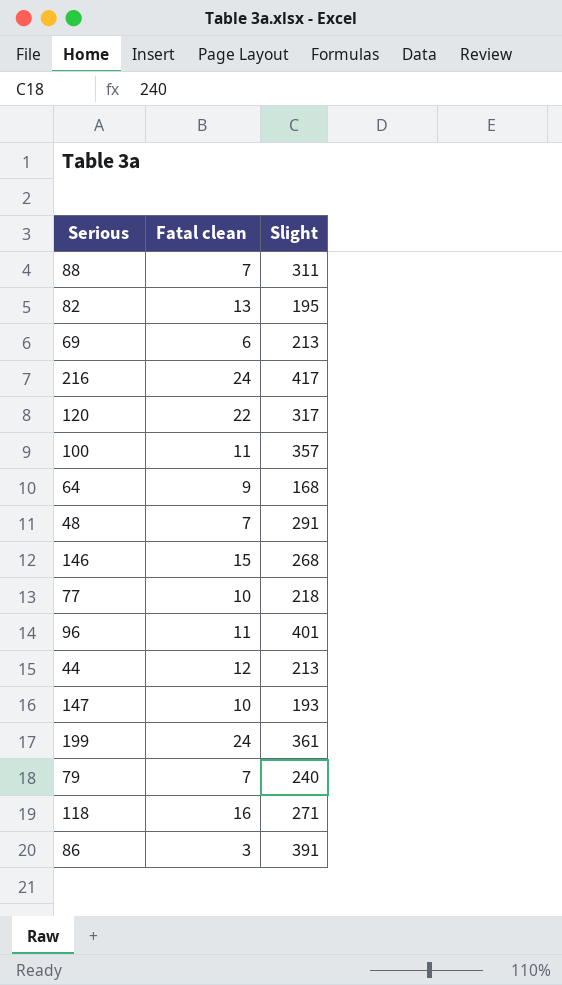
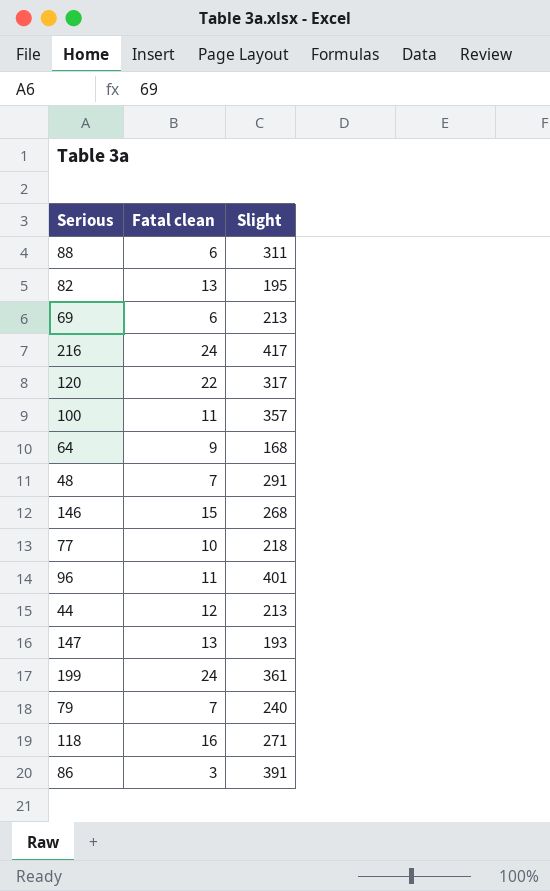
88 | Fatal clean: 7 -> 6
147 | Fatal clean: 10 -> 13

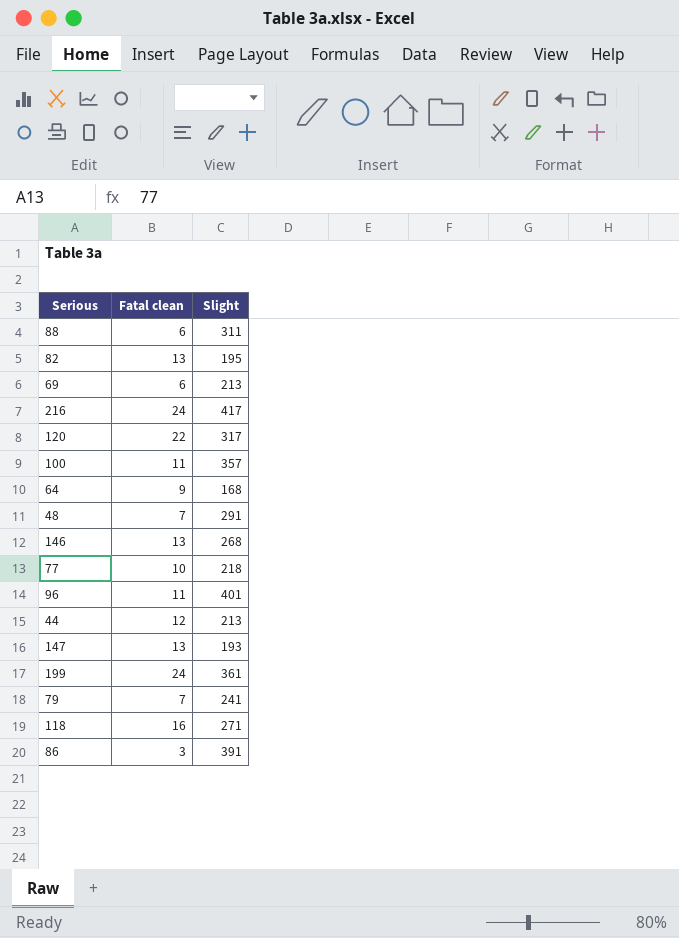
146 | Fatal clean: 15 -> 13
79 | Slight: 240 -> 241

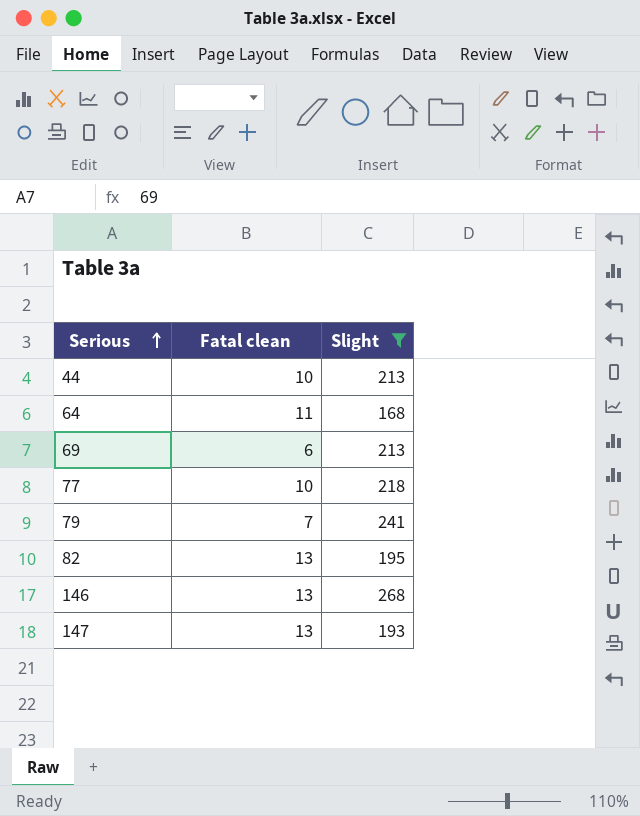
filter: none -> Slight <= 268
row order: none -> Serious ascending
44 | Fatal clean: 12 -> 10
64 | Fatal clean: 9 -> 11

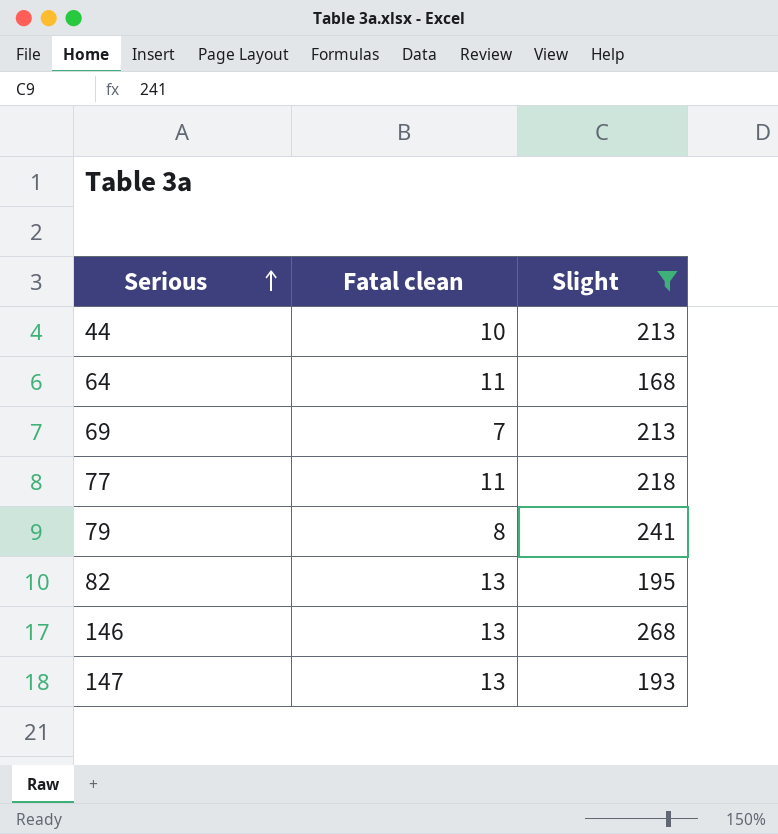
69 | Fatal clean: 6 -> 7
77 | Fatal clean: 10 -> 11
79 | Fatal clean: 7 -> 8

